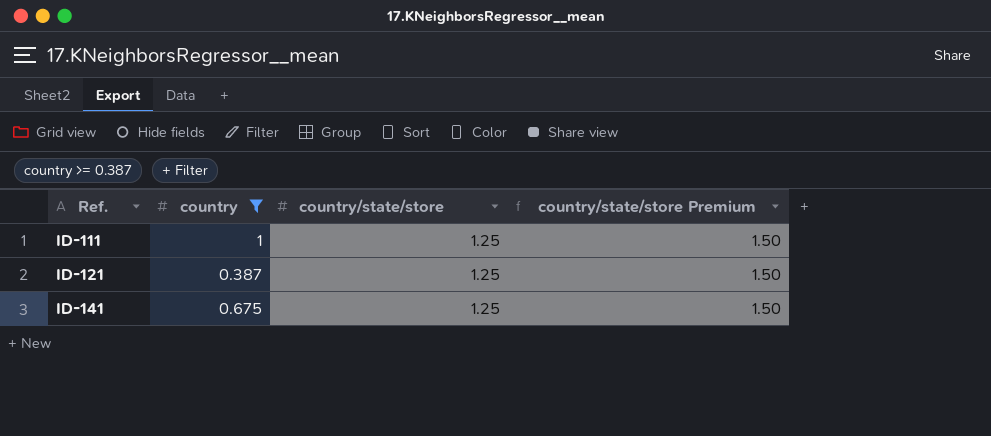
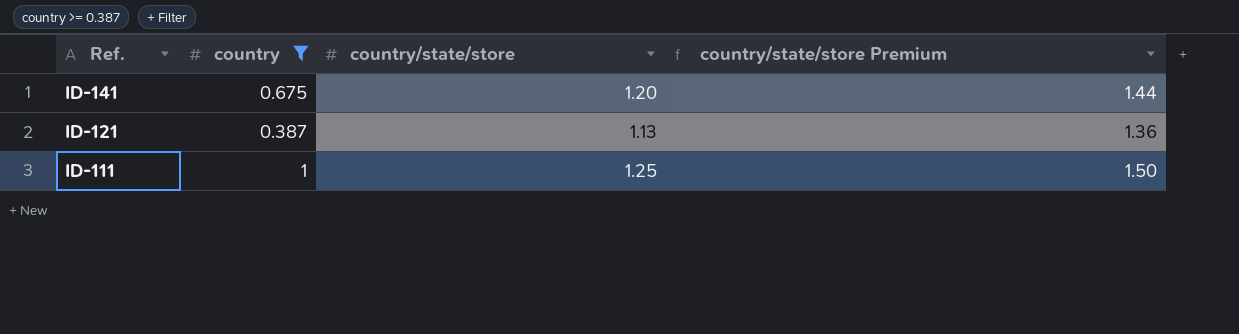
row order: Ref. ascending -> Ref. descending
ID-141 | country/state/store: 1.25 -> 1.20
ID-141 | country/state/store Premium: 1.50 -> 1.44
ID-121 | country/state/store: 1.25 -> 1.13
ID-121 | country/state/store Premium: 1.50 -> 1.36

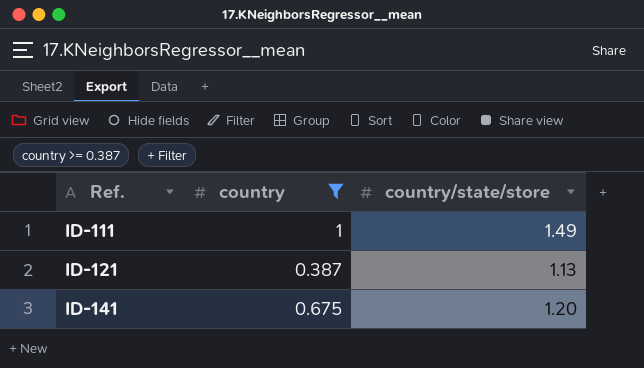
row order: Ref. descending -> Ref. ascending
column country/state/store Premium | formula: [country/state/store] * 1.2 -> none
ID-111 | country/state/store: 1.25 -> 1.49

